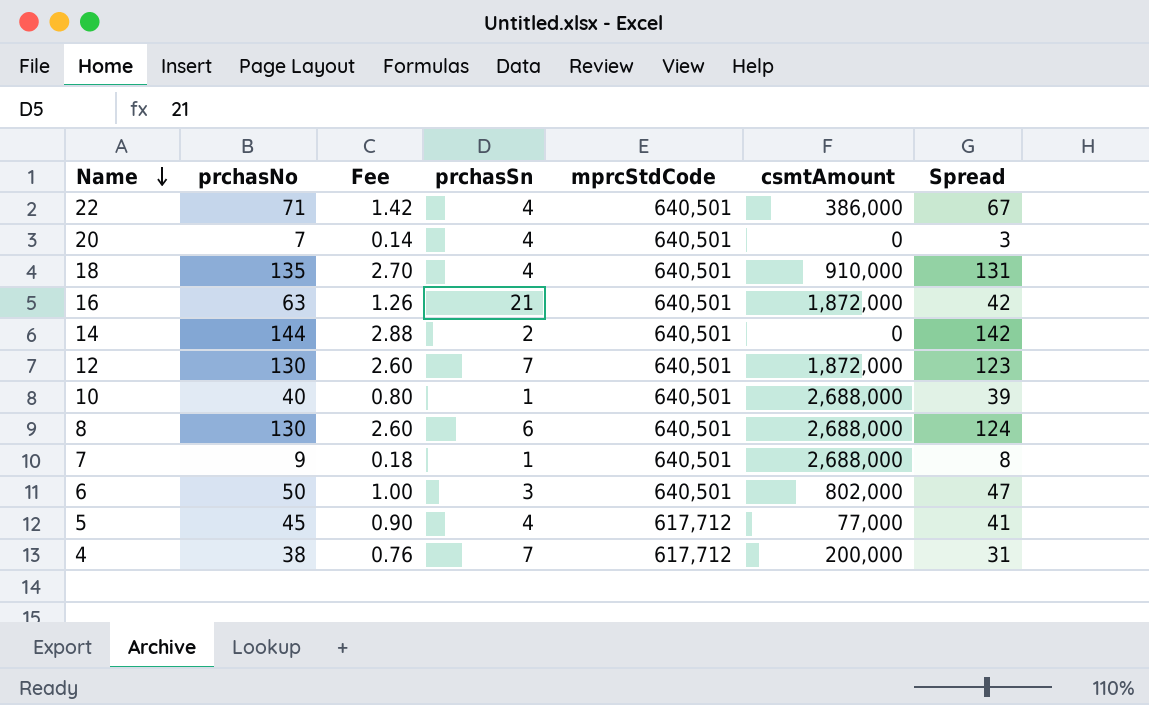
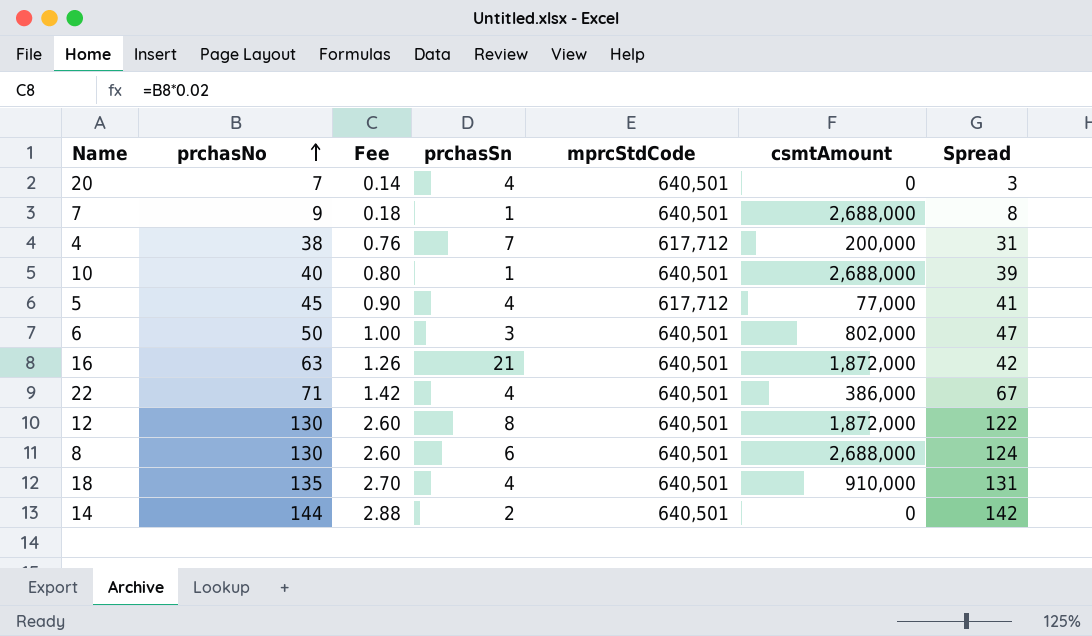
row order: Name descending -> prchasNo ascending
12 | prchasSn: 7 -> 8
12 | Spread: 123 -> 122

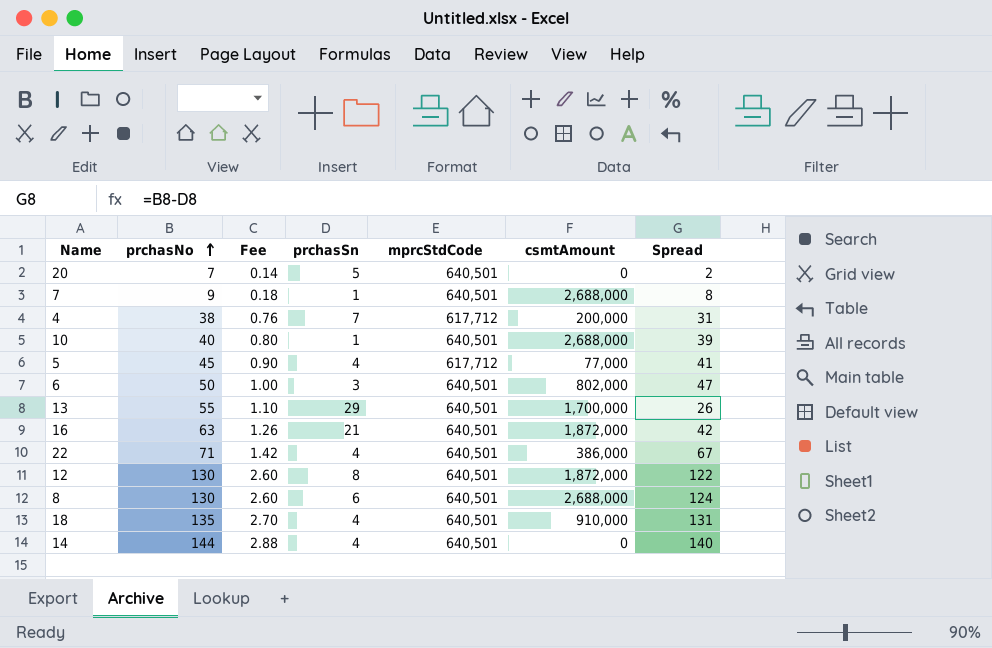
20 | prchasSn: 4 -> 5
20 | Spread: 3 -> 2
row 13: none -> 55 | 1.10 | 29 | 640,501 | 1,700,000 | 26
14 | prchasSn: 2 -> 4
14 | Spread: 142 -> 140

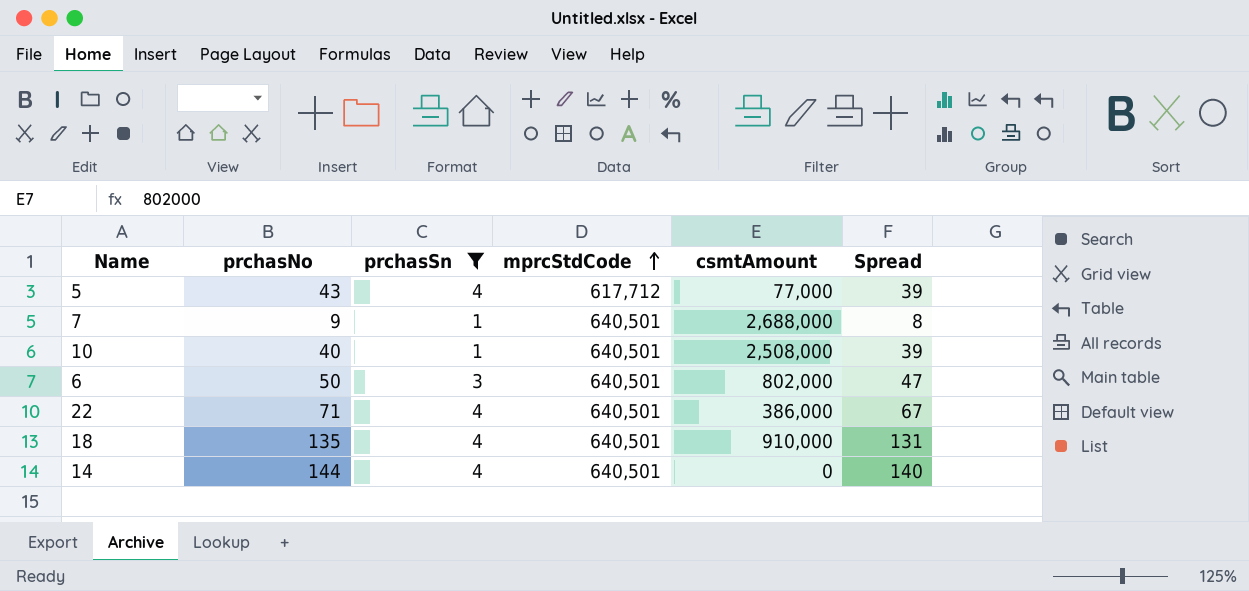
filter: none -> prchasSn <= 4
row order: prchasNo ascending -> mprcStdCode ascending
column Fee | formula: [prchasNo] * 0.02 -> none
5 | prchasNo: 45 -> 43
5 | Spread: 41 -> 39
10 | csmtAmount: 2,688,000 -> 2,508,000

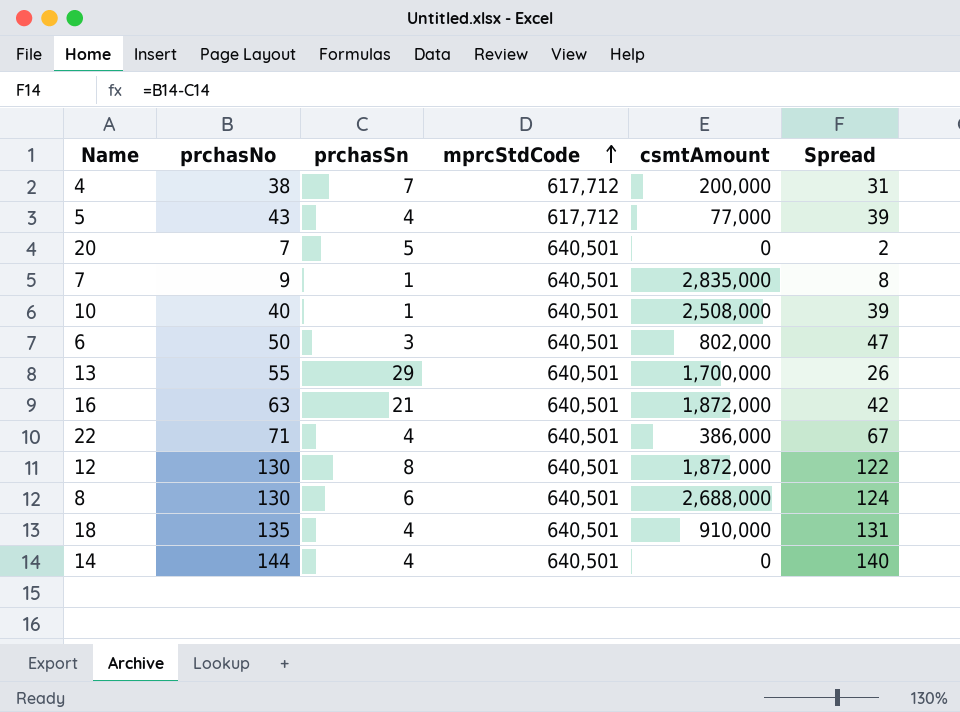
filter: prchasSn <= 4 -> none
7 | csmtAmount: 2,688,000 -> 2,835,000

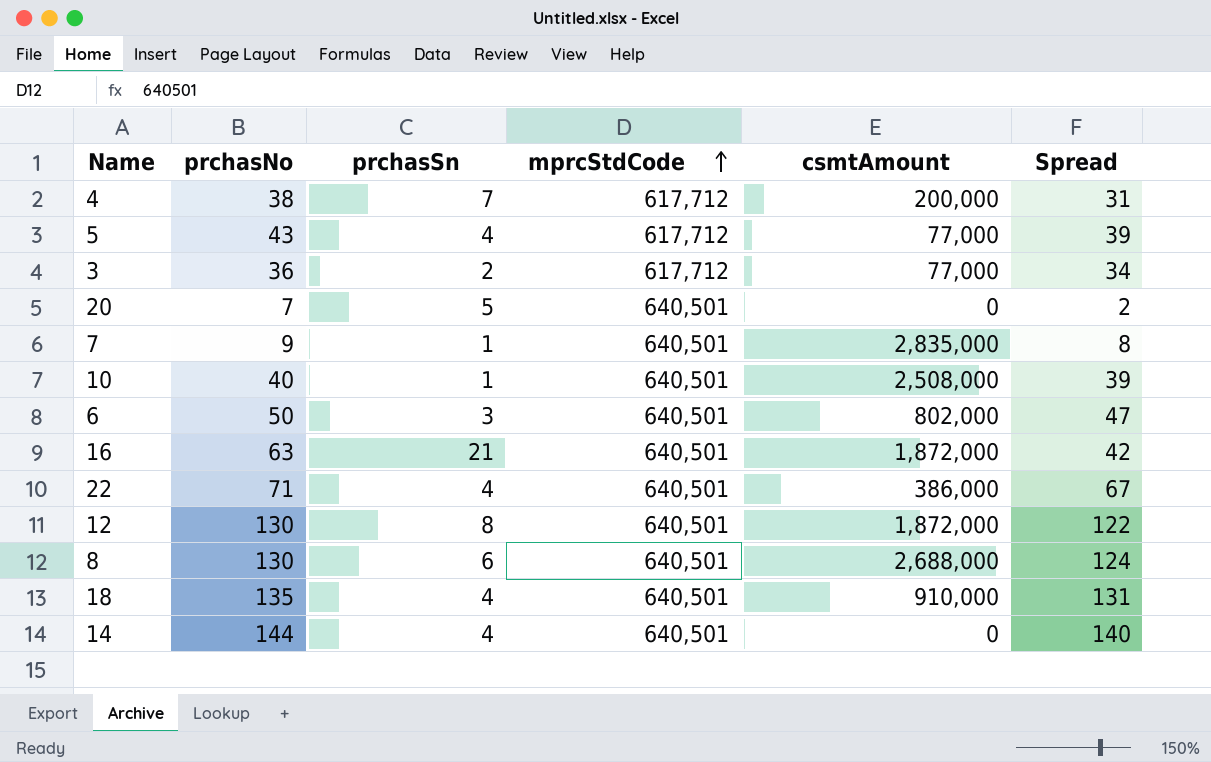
row 13: 55 | 29 | 640,501 | 1,700,000 | 26 -> none
row 3: none -> 36 | 2 | 617,712 | 77,000 | 34

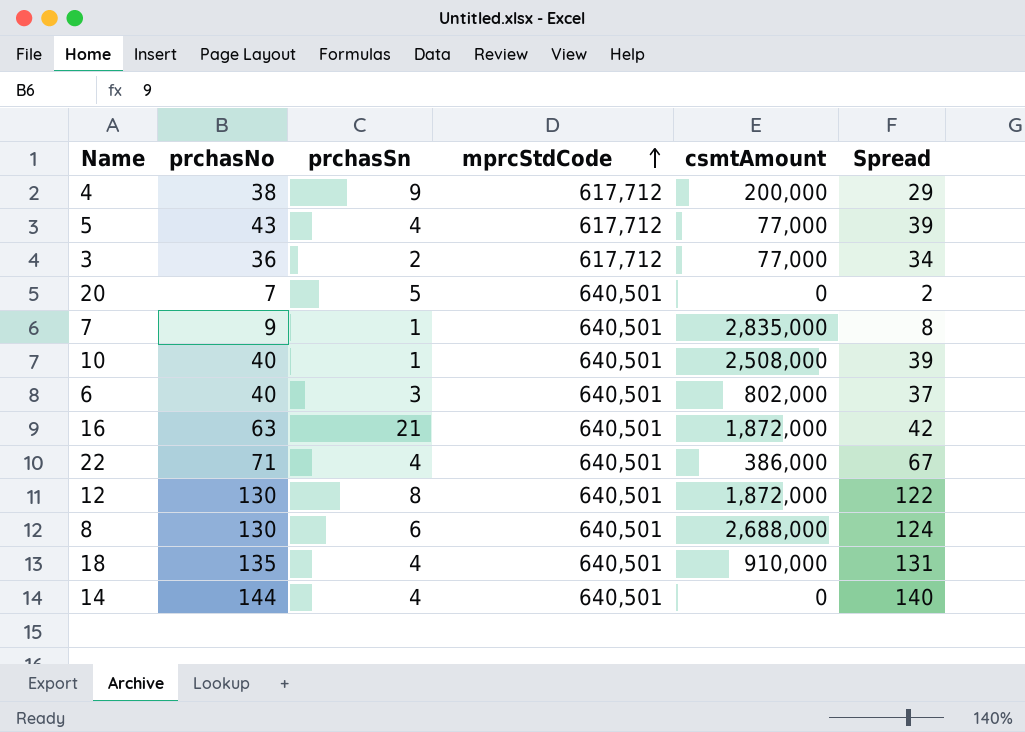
4 | prchasSn: 7 -> 9
4 | Spread: 31 -> 29
6 | prchasNo: 50 -> 40
6 | Spread: 47 -> 37

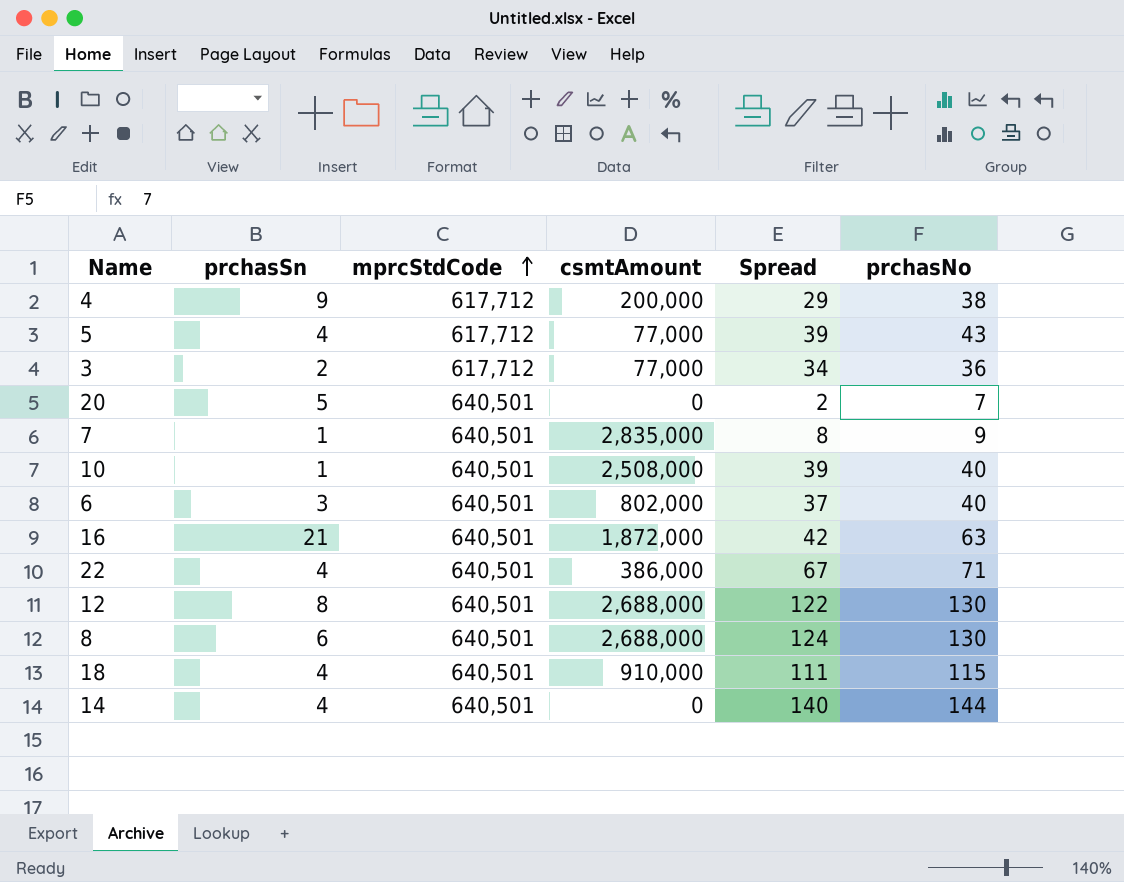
column prchasNo | position: 2 -> 6
12 | csmtAmount: 1,872,000 -> 2,688,000
18 | Spread: 131 -> 111
18 | prchasNo: 135 -> 115

